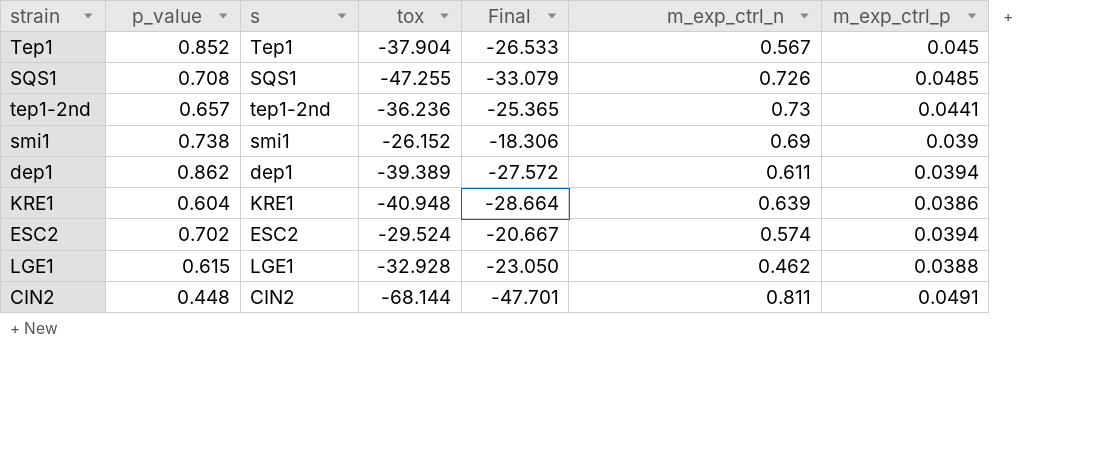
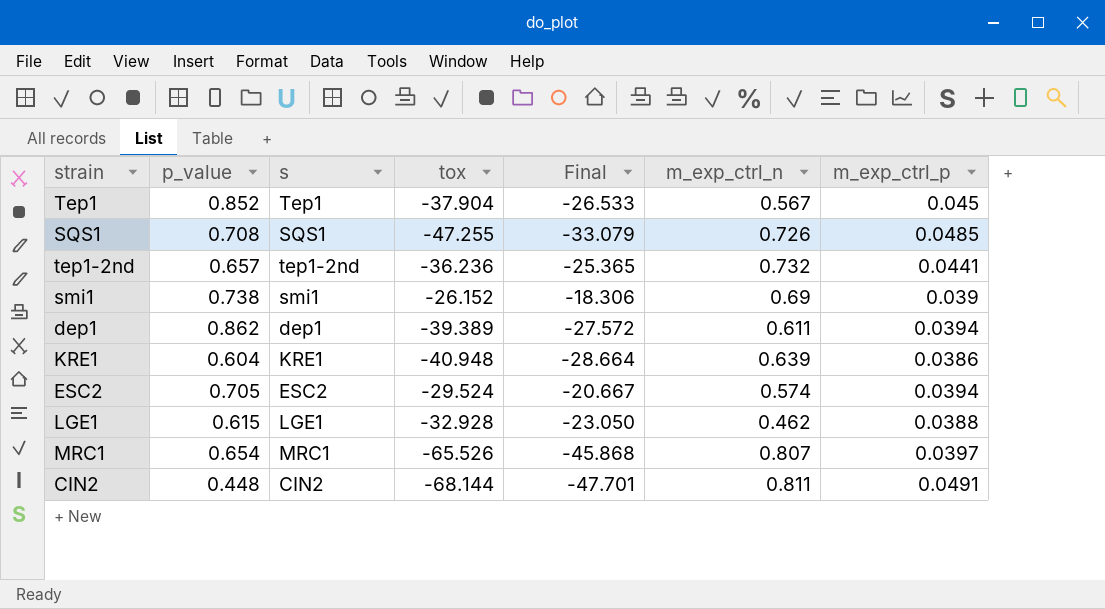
tep1-2nd | m_exp_ctrl_n: 0.73 -> 0.732
ESC2 | p_value: 0.702 -> 0.705
row MRC1: none -> 0.654 | MRC1 | -65.526 | -45.868 | 0.807 | 0.0397

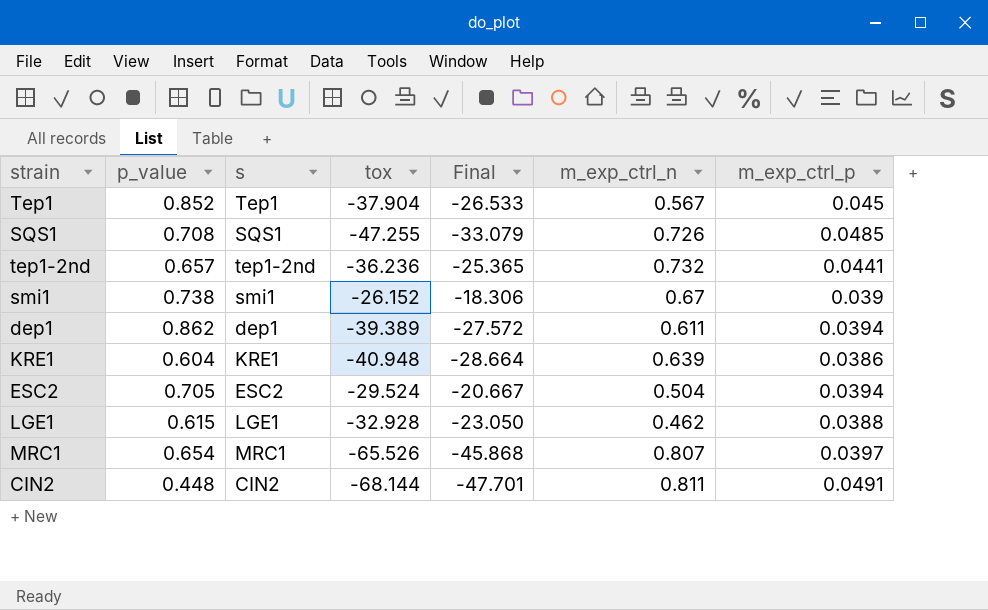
smi1 | m_exp_ctrl_n: 0.69 -> 0.67
ESC2 | m_exp_ctrl_n: 0.574 -> 0.504

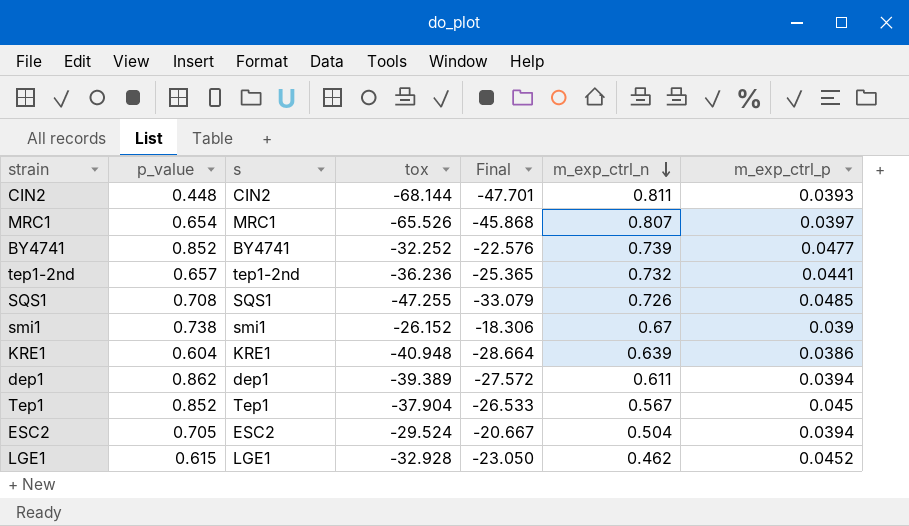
row order: none -> m_exp_ctrl_n descending
CIN2 | m_exp_ctrl_p: 0.0491 -> 0.0393
row BY4741: none -> 0.852 | BY4741 | -32.252 | -22.576 | 0.739 | 0.0477
LGE1 | m_exp_ctrl_p: 0.0388 -> 0.0452

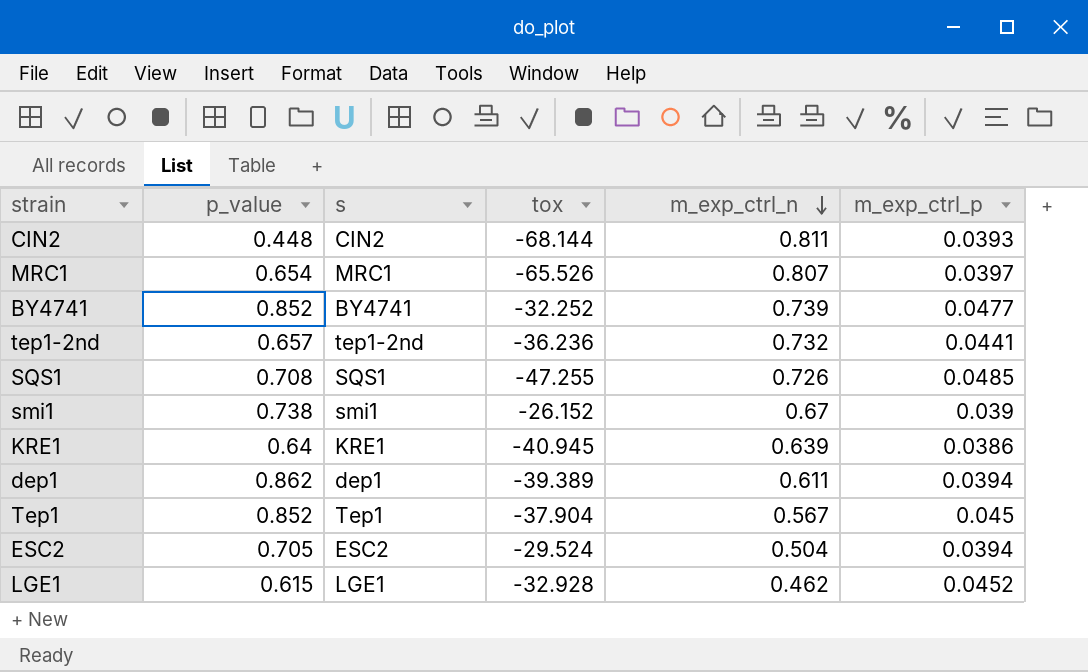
column Final | formula: [tox] * 0.7 -> none
KRE1 | p_value: 0.604 -> 0.64
KRE1 | tox: -40.948 -> -40.945

